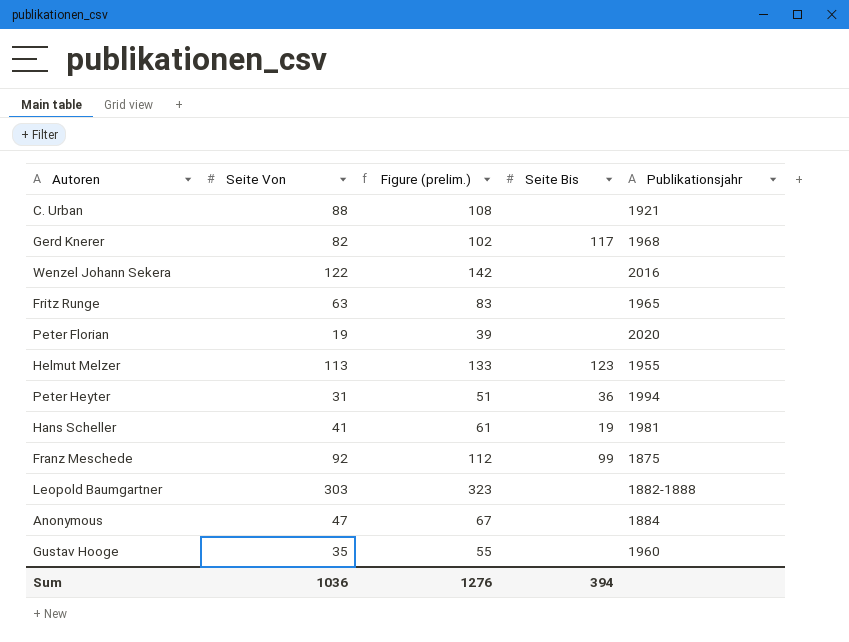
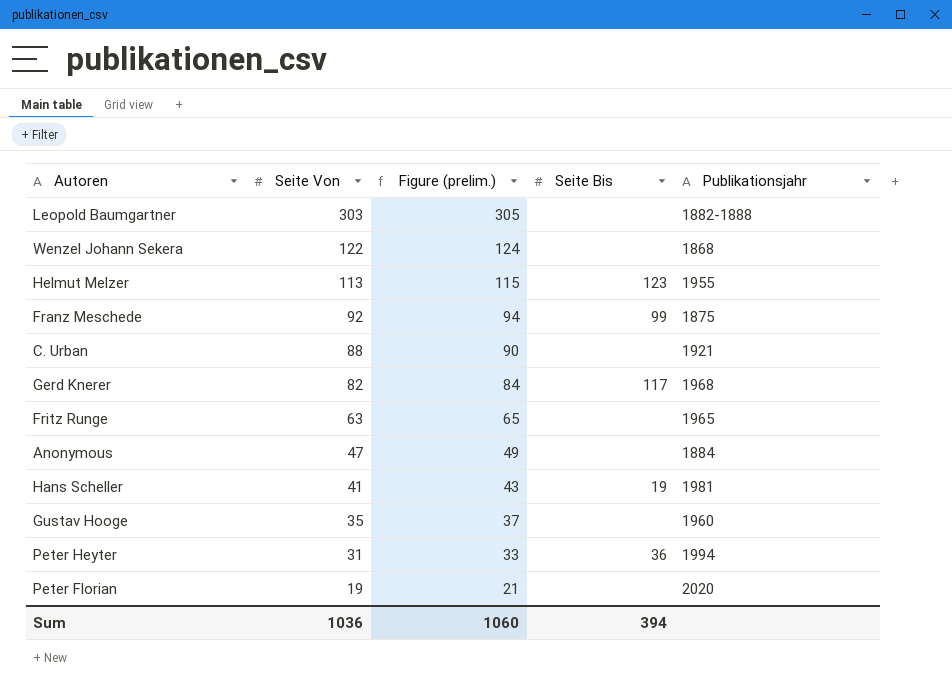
row order: none -> Seite Von descending
column Figure (prelim.) | formula: [Seite Von] + 20 -> [Seite Von] + 2
Wenzel Johann Sekera | Publikationsjahr: 2016 -> 1868
Sum | Figure (prelim.): 1276 -> 1060

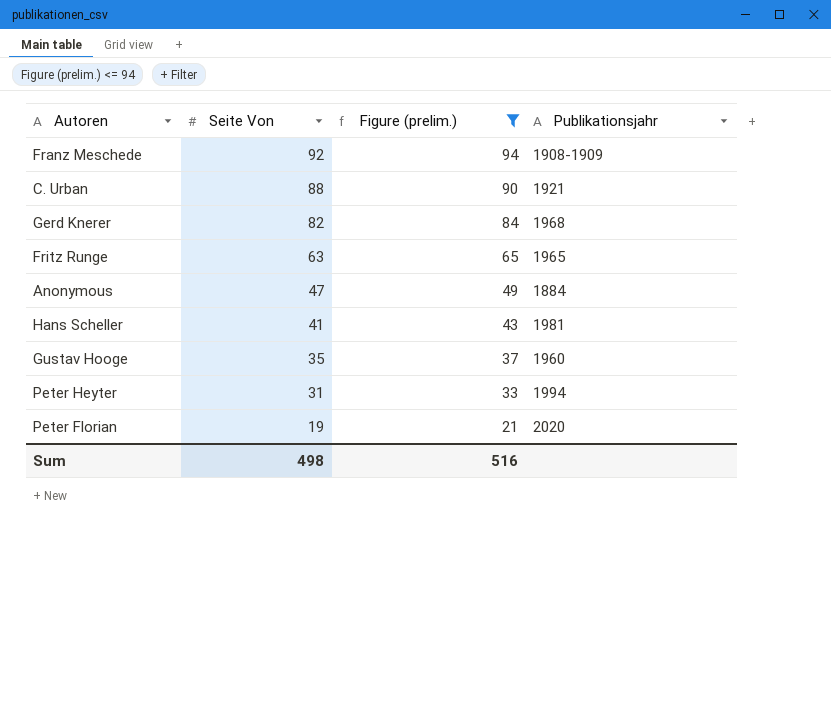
filter: none -> Figure (prelim.) <= 94
column Seite Bis | position: 4 -> none
Franz Meschede | Publikationsjahr: 1875 -> 1908-1909
Sum | Seite Von: 1036 -> 498
Sum | Figure (prelim.): 1060 -> 516

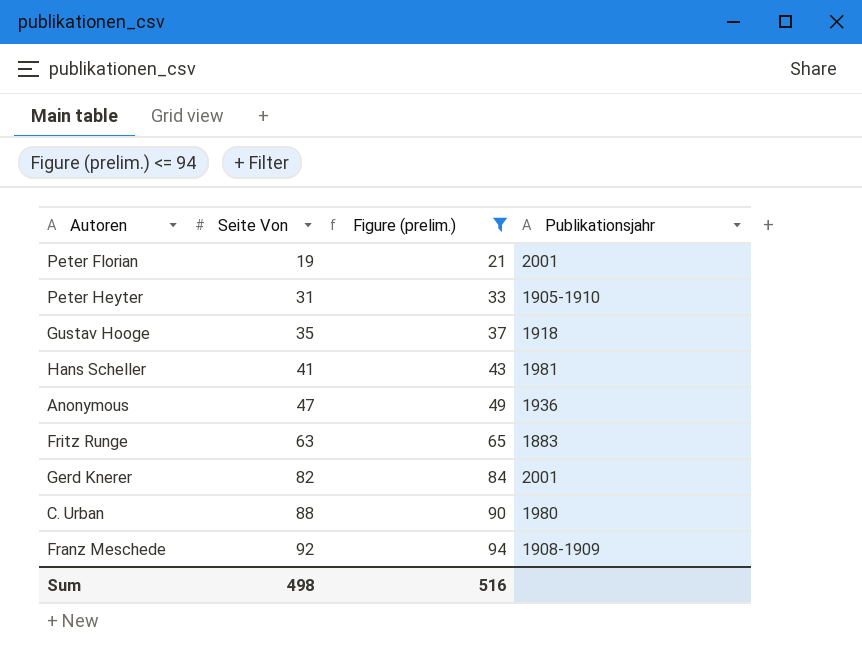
row order: Seite Von descending -> Seite Von ascending
Peter Florian | Publikationsjahr: 2020 -> 2001
Peter Heyter | Publikationsjahr: 1994 -> 1905-1910
Gustav Hooge | Publikationsjahr: 1960 -> 1918
Anonymous | Publikationsjahr: 1884 -> 1936
Fritz Runge | Publikationsjahr: 1965 -> 1883
Gerd Knerer | Publikationsjahr: 1968 -> 2001
C. Urban | Publikationsjahr: 1921 -> 1980

